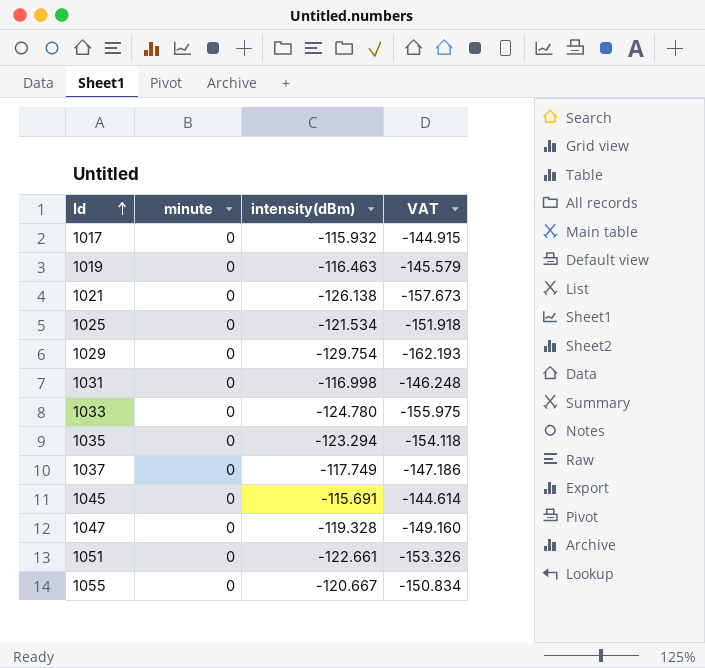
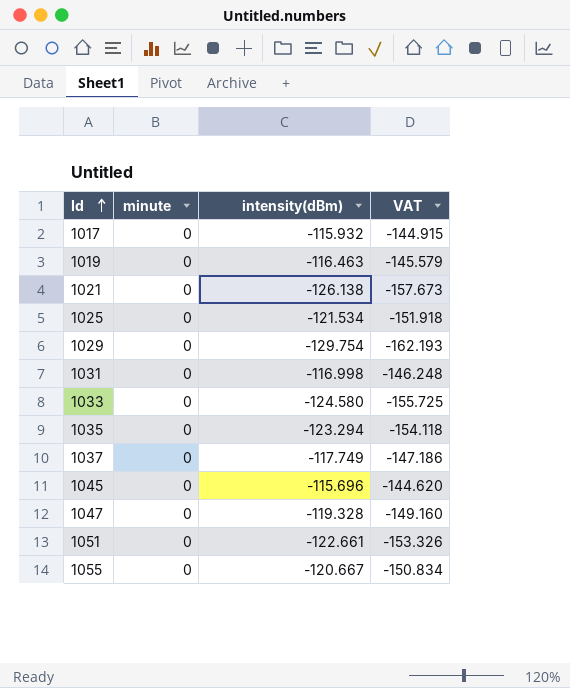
1033 | intensity(dBm): -124.780 -> -124.580
1033 | VAT: -155.975 -> -155.725
1045 | intensity(dBm): -115.691 -> -115.696
1045 | VAT: -144.614 -> -144.620

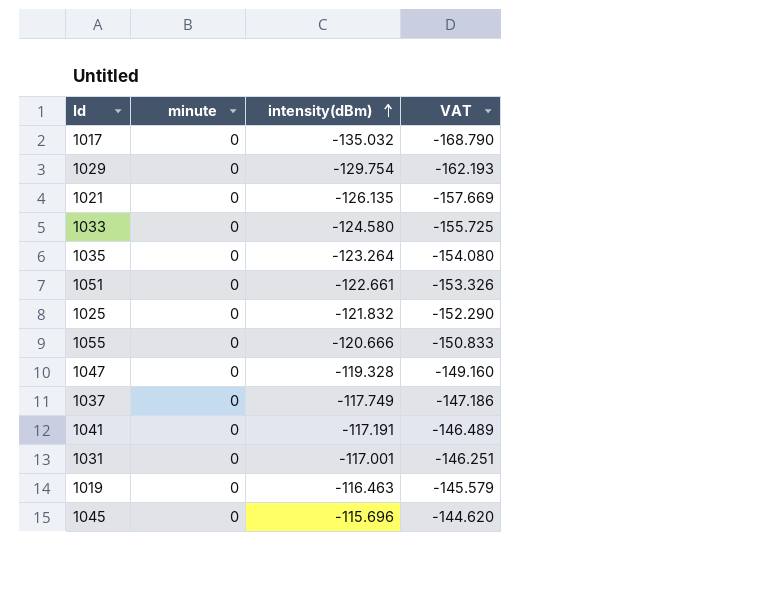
row order: Id ascending -> intensity(dBm) ascending
1017 | intensity(dBm): -115.932 -> -135.032
1017 | VAT: -144.915 -> -168.790
1021 | intensity(dBm): -126.138 -> -126.135
1021 | VAT: -157.673 -> -157.669
1035 | intensity(dBm): -123.294 -> -123.264
1035 | VAT: -154.118 -> -154.080
1025 | intensity(dBm): -121.534 -> -121.832
1025 | VAT: -151.918 -> -152.290
1055 | intensity(dBm): -120.667 -> -120.666
1055 | VAT: -150.834 -> -150.833
row 1041: none -> 0 | -117.191 | -146.489
1031 | intensity(dBm): -116.998 -> -117.001
1031 | VAT: -146.248 -> -146.251

